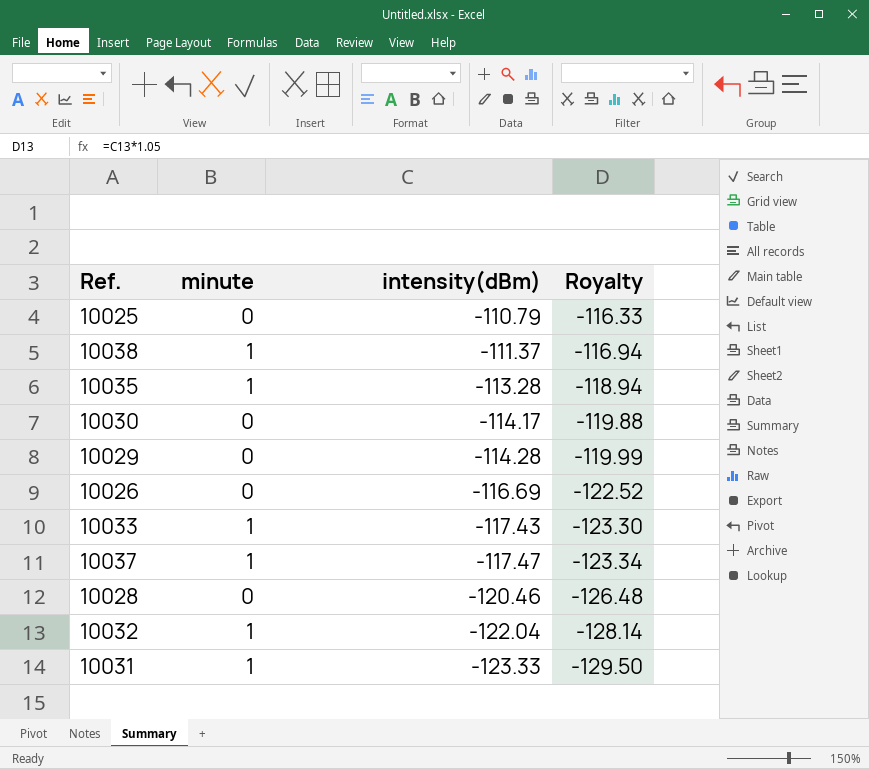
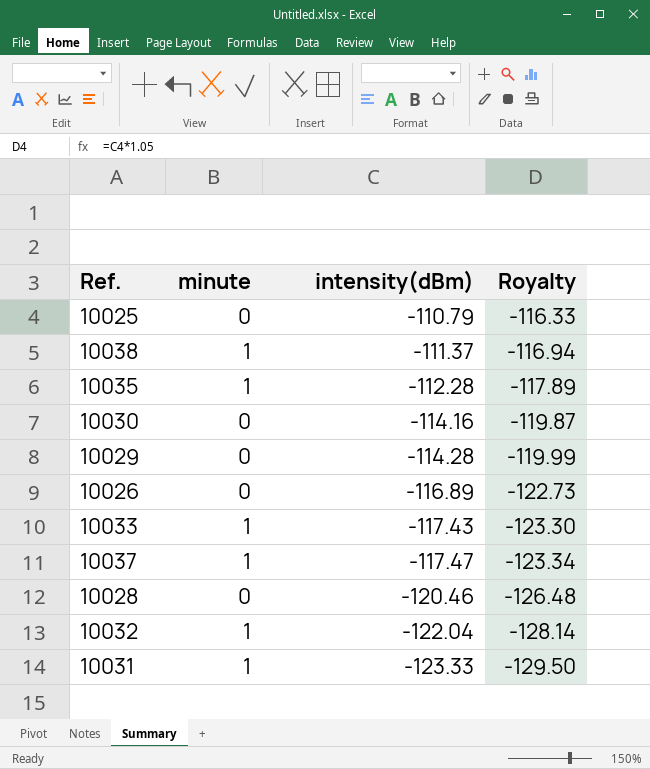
10035 | intensity(dBm): -113.28 -> -112.28
10035 | Royalty: -118.94 -> -117.89
10030 | intensity(dBm): -114.17 -> -114.16
10030 | Royalty: -119.88 -> -119.87
10026 | intensity(dBm): -116.69 -> -116.89
10026 | Royalty: -122.52 -> -122.73

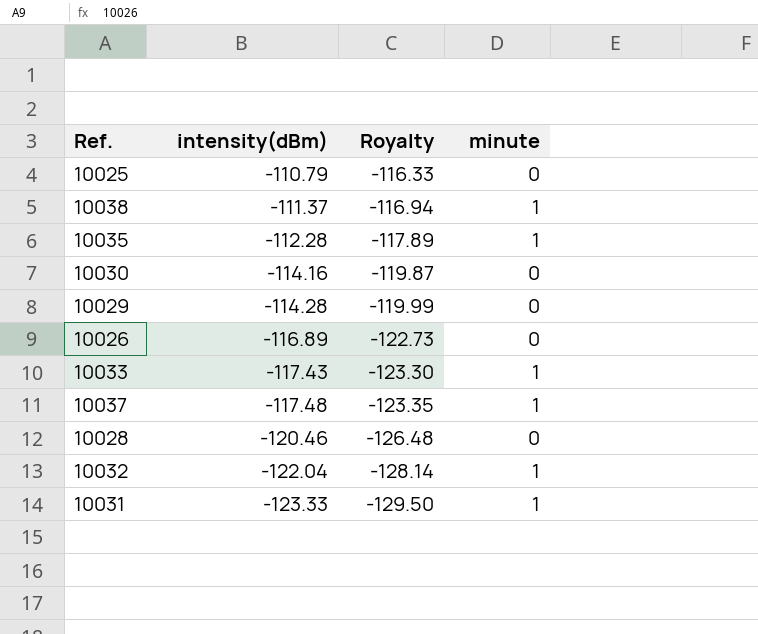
column minute | position: 2 -> 4
10037 | intensity(dBm): -117.47 -> -117.48
10037 | Royalty: -123.34 -> -123.35

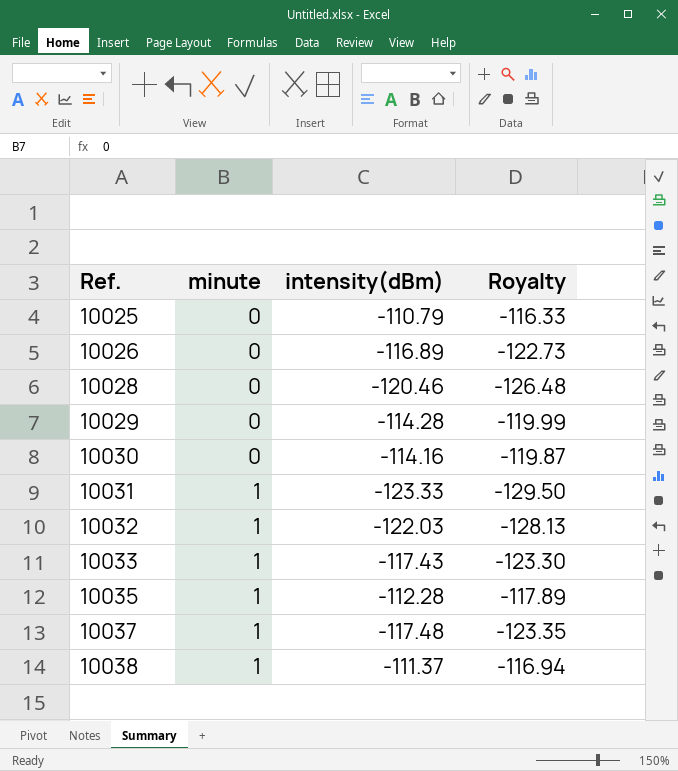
row order: intensity(dBm) descending -> Ref. ascending
column minute | position: 4 -> 2
10032 | intensity(dBm): -122.04 -> -122.03
10032 | Royalty: -128.14 -> -128.13

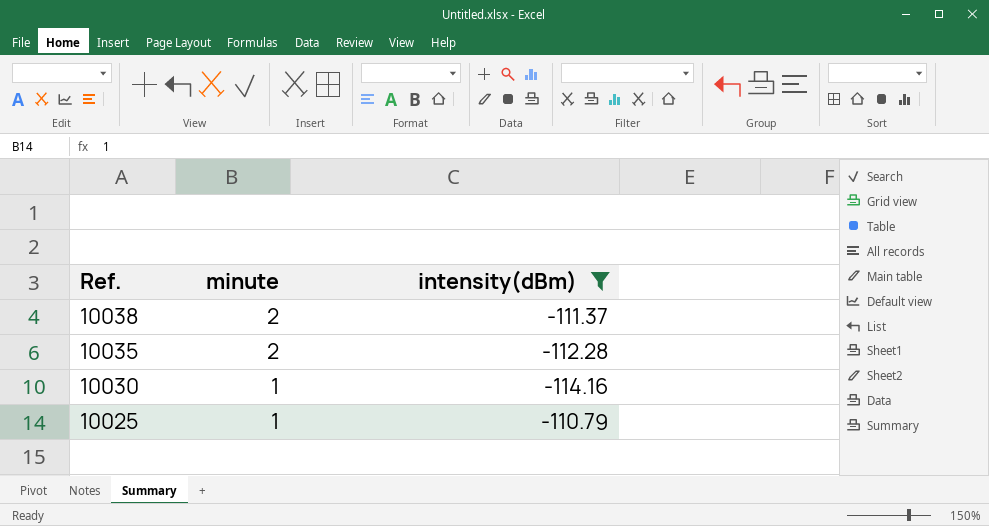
filter: none -> intensity(dBm) >= -114.16
row order: Ref. ascending -> Ref. descending
column Royalty | formula: [intensity(dBm)] * 1.05 -> none
10038 | minute: 1 -> 2
10035 | minute: 1 -> 2
10030 | minute: 0 -> 1
10025 | minute: 0 -> 1

